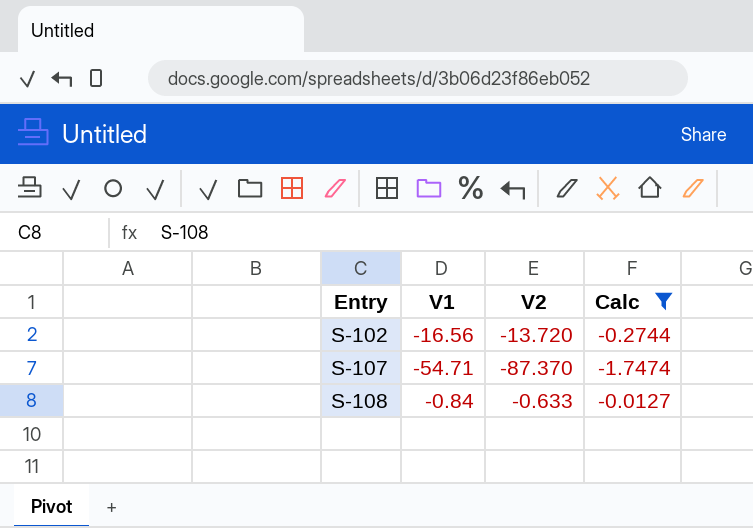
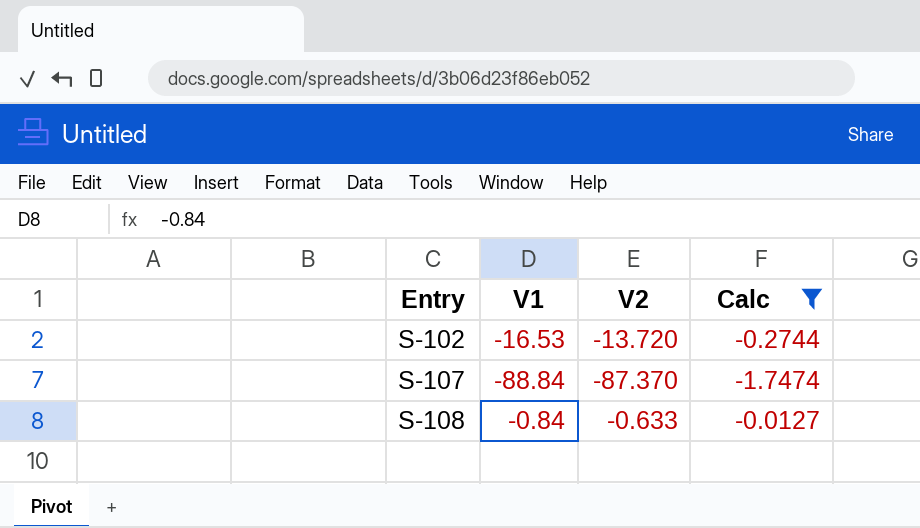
S-102 | V1: -16.56 -> -16.53
S-107 | V1: -54.71 -> -88.84

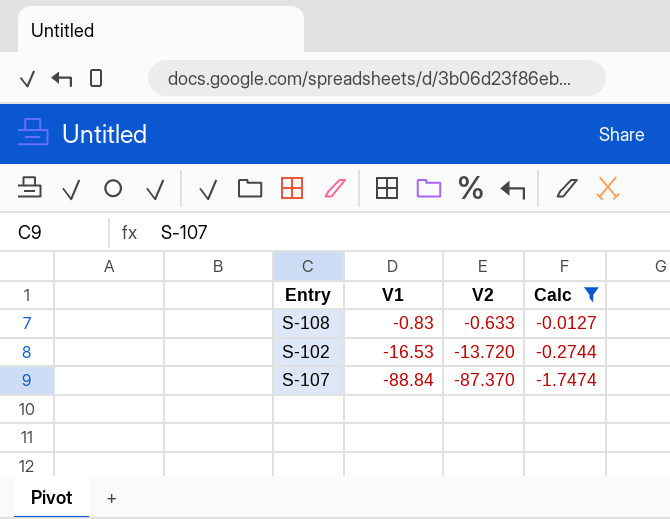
row order: Entry ascending -> V1 descending
S-108 | V1: -0.84 -> -0.83

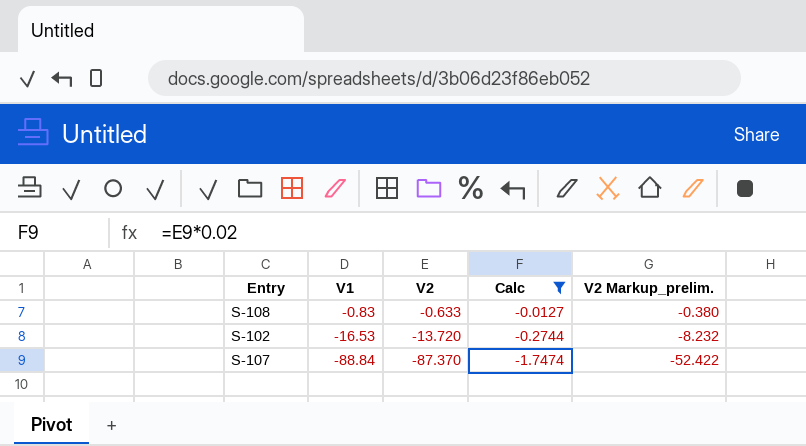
column V2 Markup_prelim. | formula: none -> [V2] * 0.6

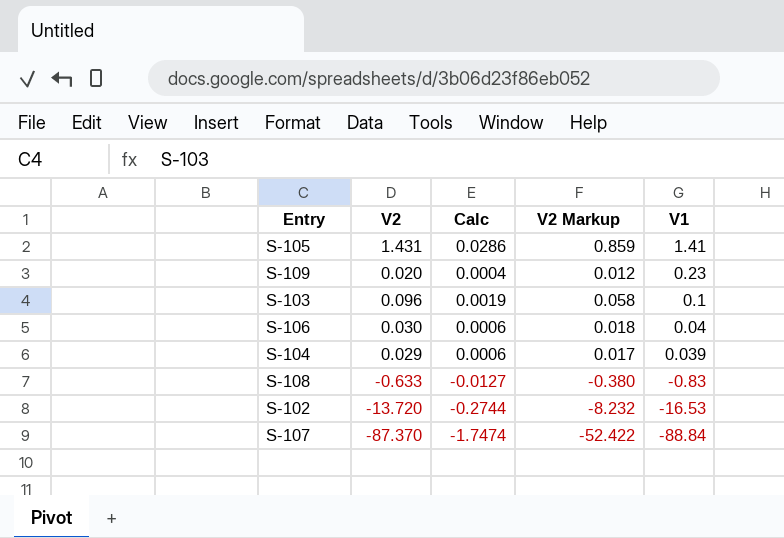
filter: Calc <= -0.0127 -> none
column name: V2 Markup_prelim. -> V2 Markup
column V1 | position: 2 -> 5

